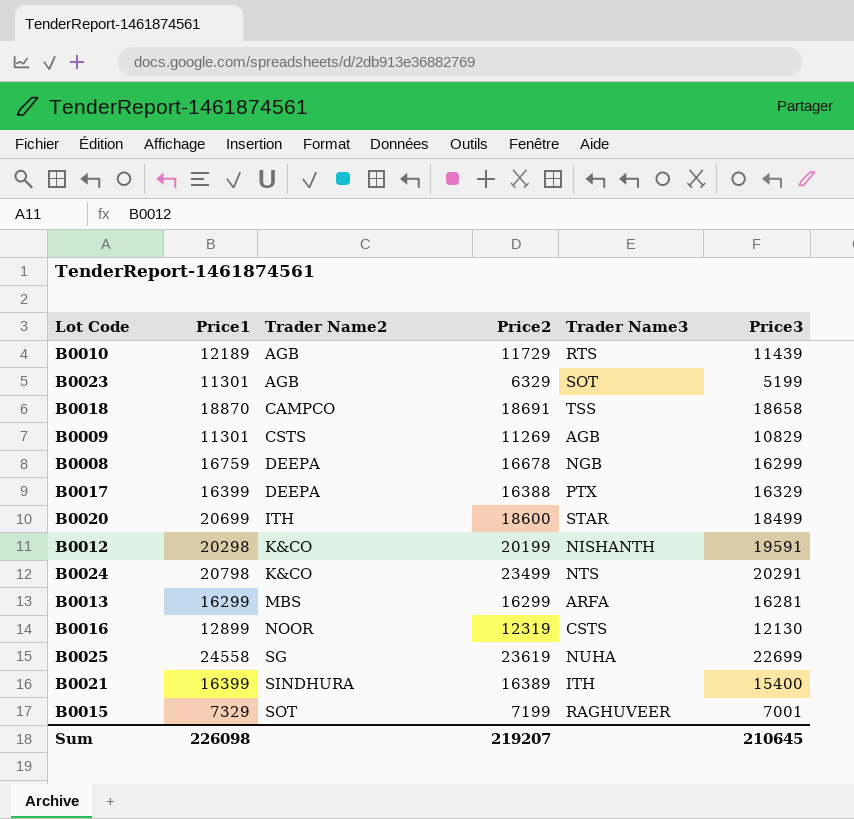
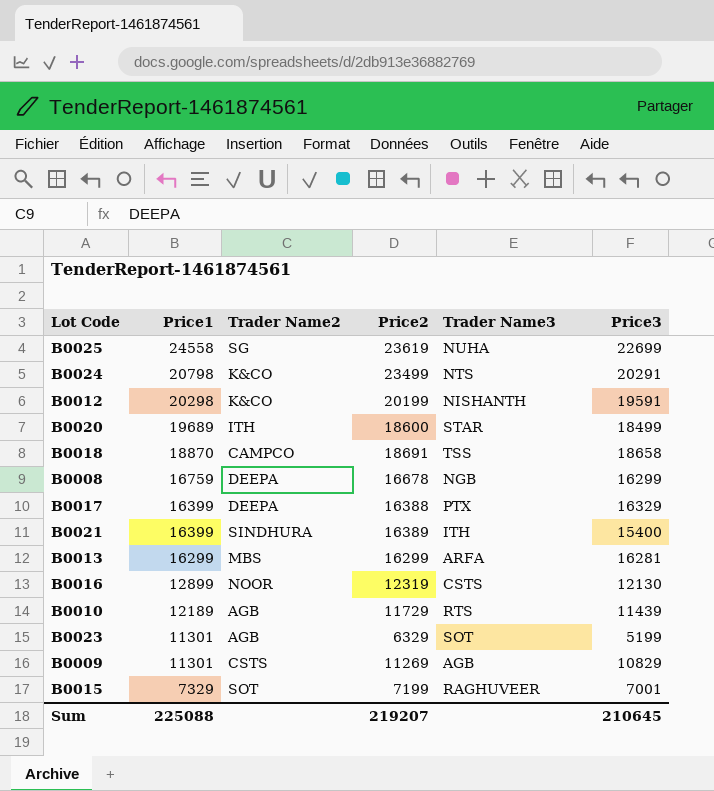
row order: Trader Name2 ascending -> Price1 descending
B0020 | Price1: 20699 -> 19689
Sum | Price1: 226098 -> 225088

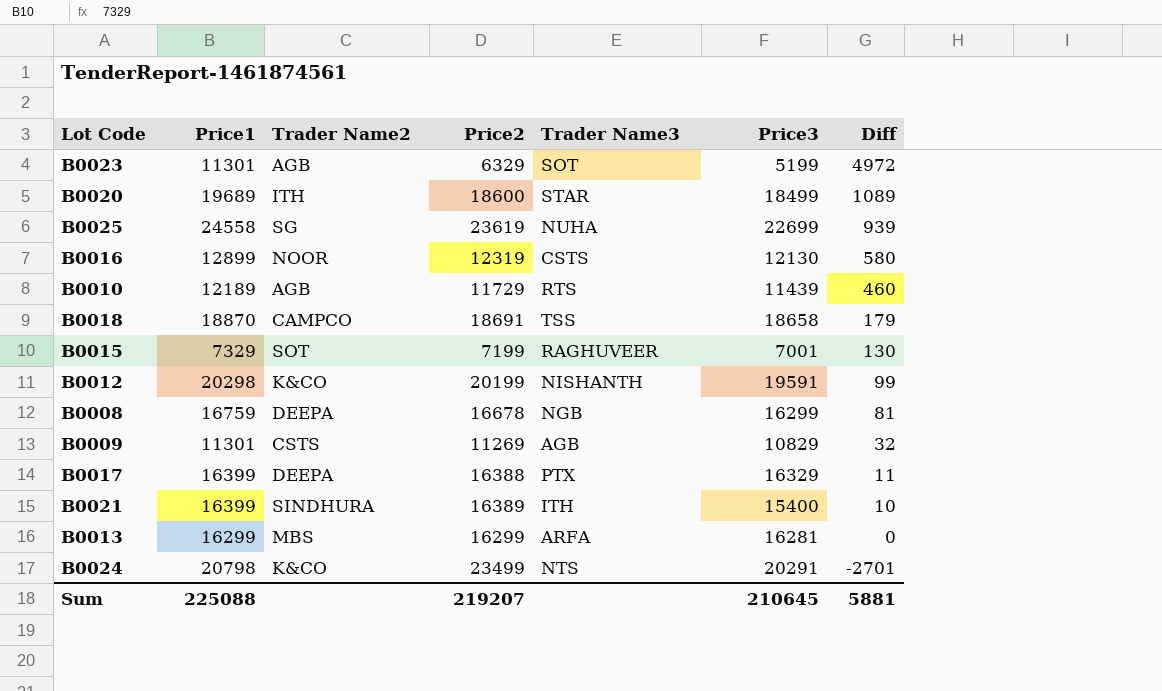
row order: Price1 descending -> Diff descending
column Diff | formula: none -> [Price1] - [Price2]

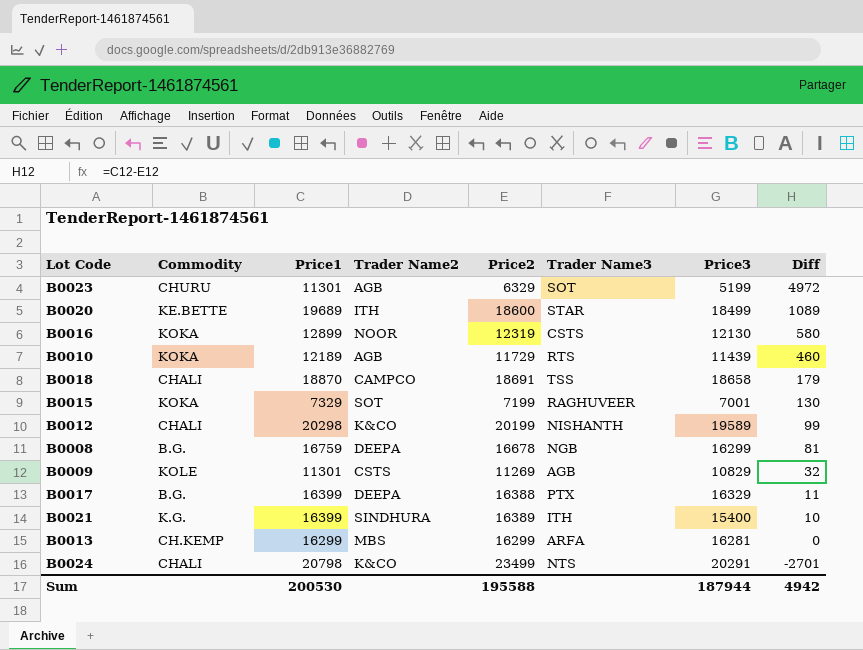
column Commodity | position: none -> 2
row B0025: 24558 | SG | 23619 | NUHA | 22699 | 939 -> none
B0012 | Price3: 19591 -> 19589
Sum | Price1: 225088 -> 200530
Sum | Price2: 219207 -> 195588
Sum | Price3: 210645 -> 187944
Sum | Diff: 5881 -> 4942

